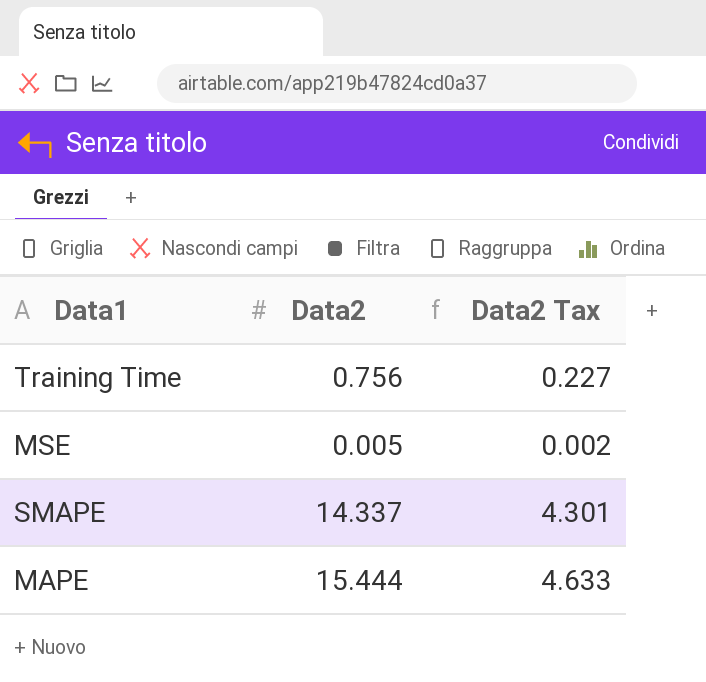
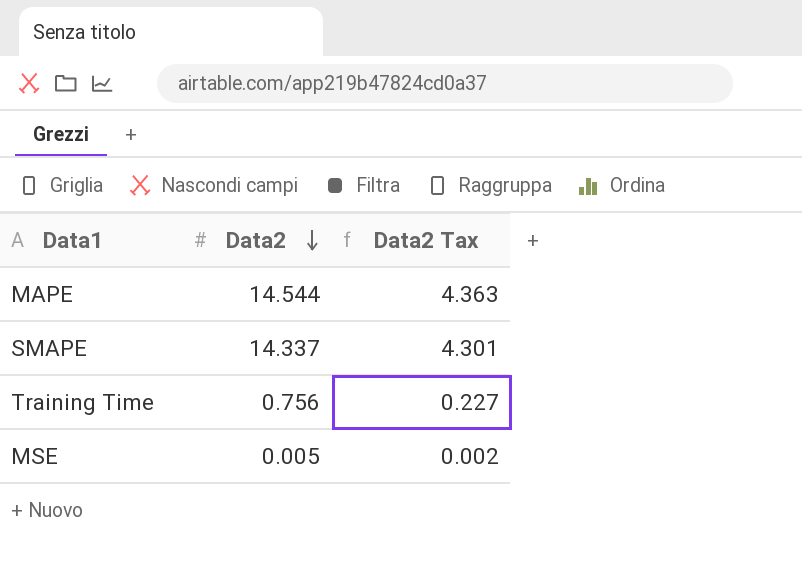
row order: none -> Data2 descending
MAPE | Data2: 15.444 -> 14.544
MAPE | Data2 Tax: 4.633 -> 4.363

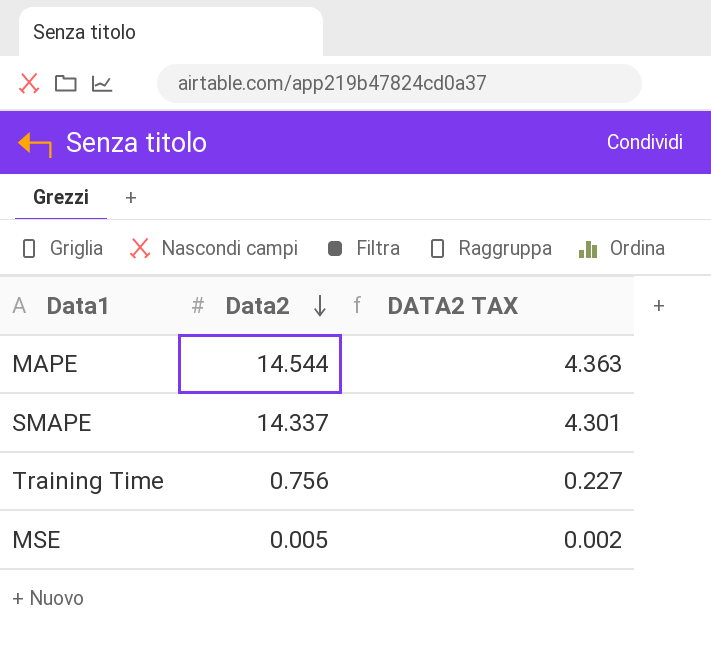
column name: Data2 Tax -> DATA2 TAX

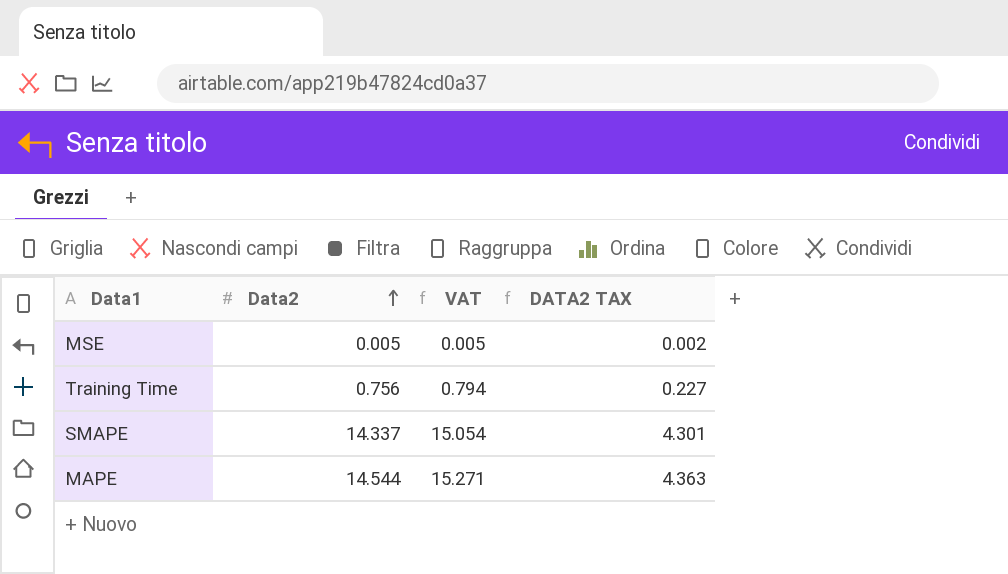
row order: Data2 descending -> Data2 ascending
column VAT | formula: none -> [Data2] * 1.05

